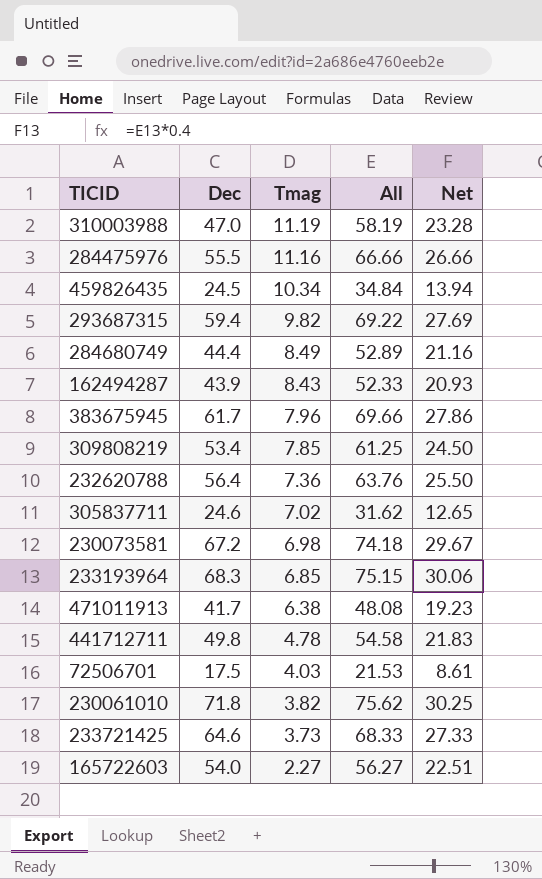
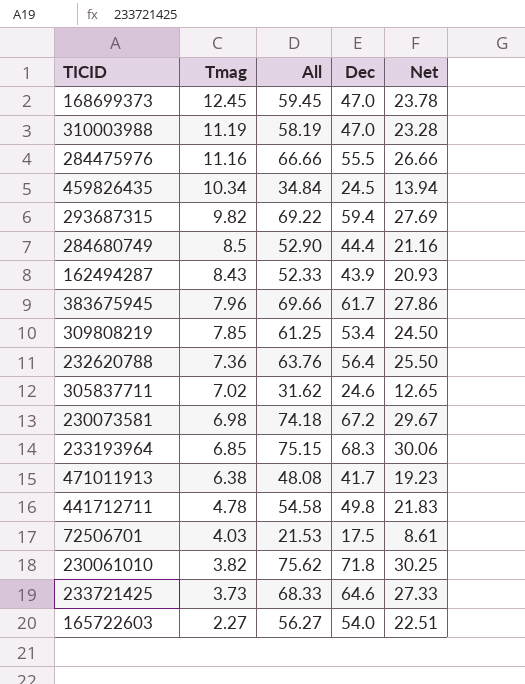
column Dec | position: 2 -> 4
row 168699373: none -> 12.45 | 59.45 | 47.0 | 23.78
284680749 | Tmag: 8.49 -> 8.5
284680749 | All: 52.89 -> 52.90

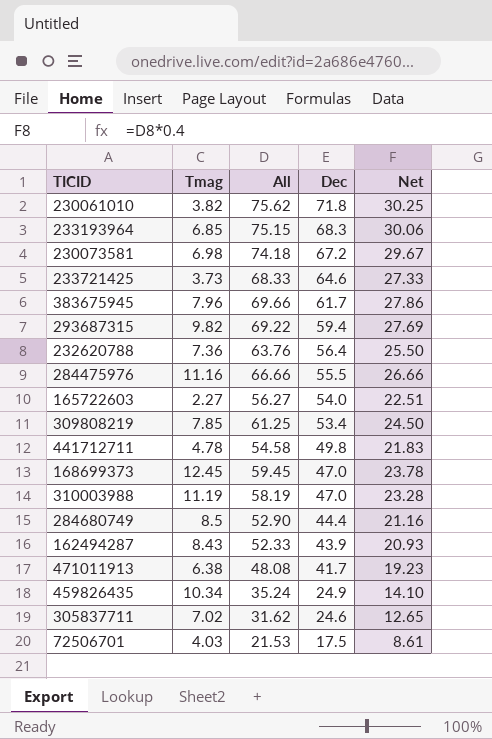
row order: Tmag descending -> Dec descending
459826435 | All: 34.84 -> 35.24
459826435 | Dec: 24.5 -> 24.9
459826435 | Net: 13.94 -> 14.10

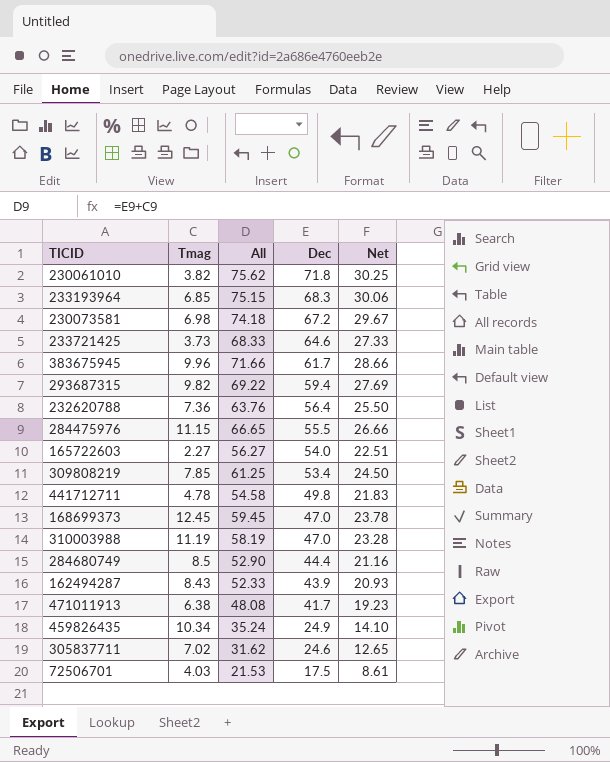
383675945 | Tmag: 7.96 -> 9.96
383675945 | All: 69.66 -> 71.66
383675945 | Net: 27.86 -> 28.66
284475976 | Tmag: 11.16 -> 11.15
284475976 | All: 66.66 -> 66.65

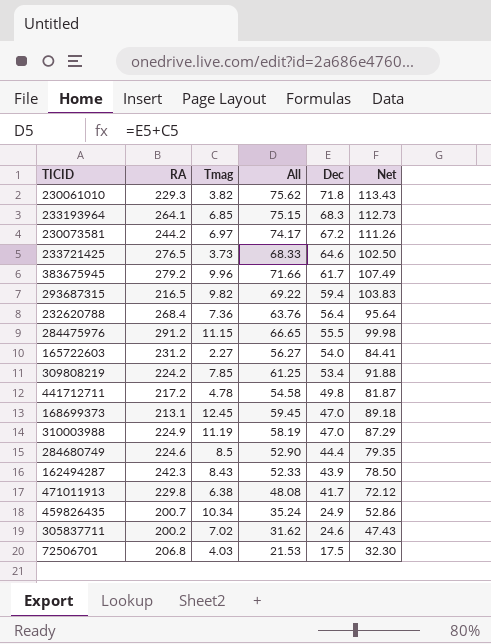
column RA | position: none -> 2
column Net | formula: [All] * 0.4 -> [All] * 1.5
230073581 | Tmag: 6.98 -> 6.97
230073581 | All: 74.18 -> 74.17

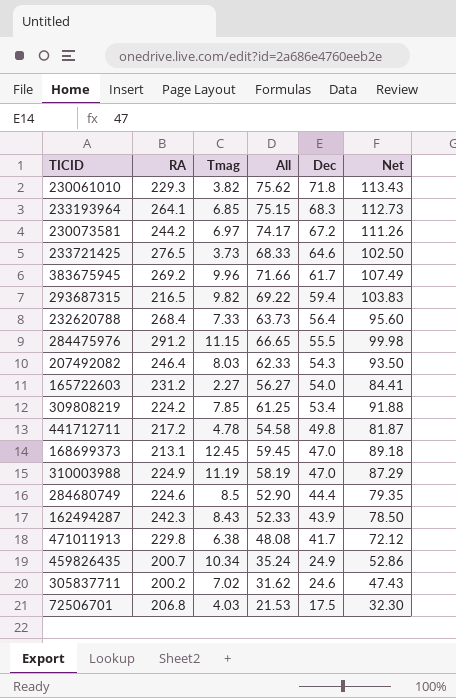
383675945 | RA: 279.2 -> 269.2
232620788 | Tmag: 7.36 -> 7.33
232620788 | All: 63.76 -> 63.73
232620788 | Net: 95.64 -> 95.60
row 207492082: none -> 246.4 | 8.03 | 62.33 | 54.3 | 93.50

